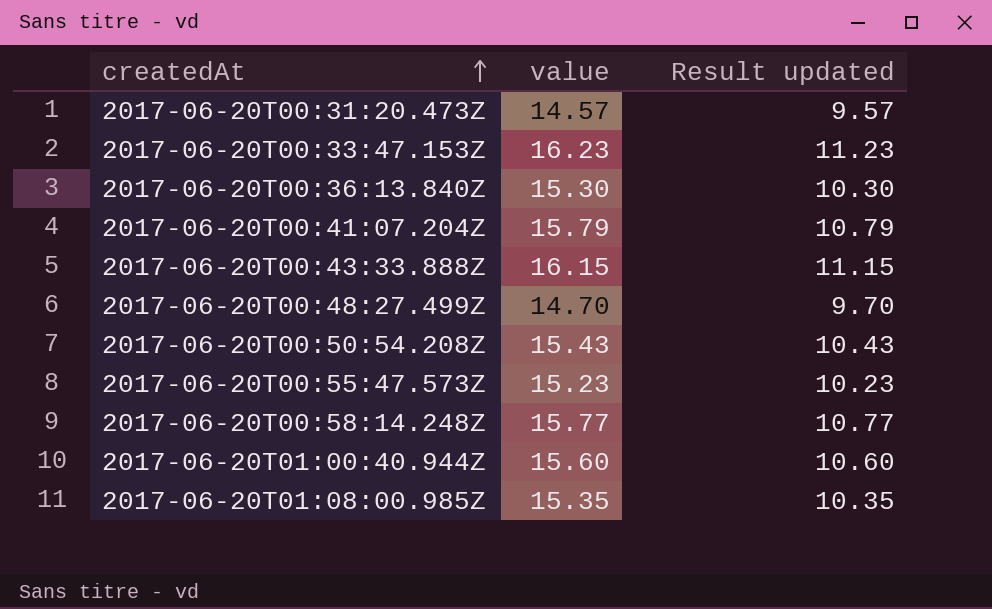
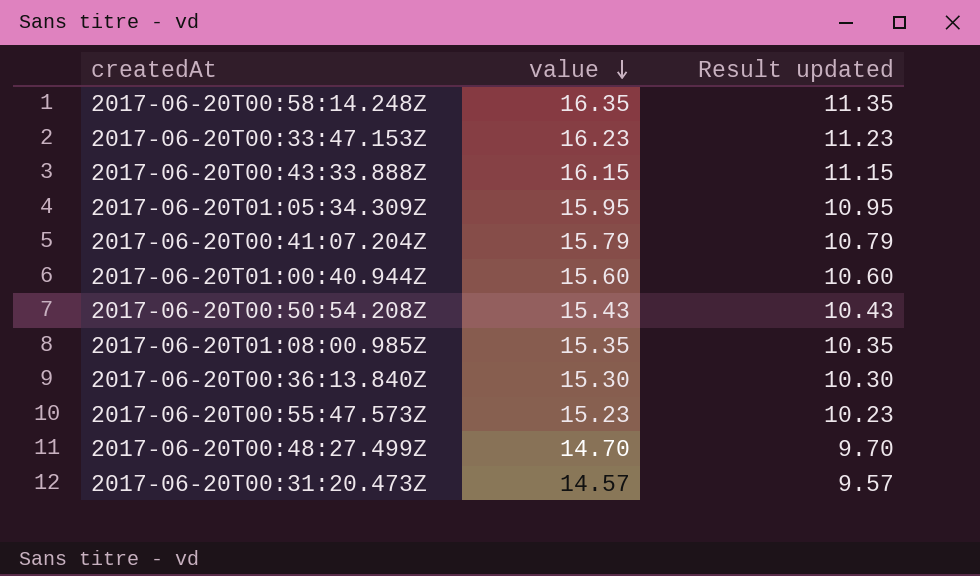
row order: createdAt ascending -> value descending
2017-06-20T00:58:14.248Z | value: 15.77 -> 16.35
2017-06-20T00:58:14.248Z | Result updated: 10.77 -> 11.35
row 2017-06-20T01:05:34.309Z: none -> 15.95 | 10.95

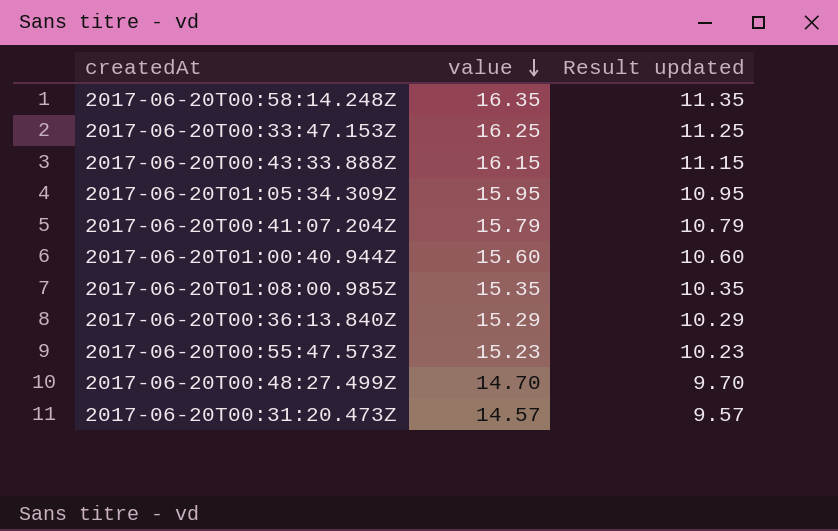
row 2017-06-20T00:50:54.208Z: 15.43 | 10.43 -> none
2017-06-20T00:33:47.153Z | value: 16.23 -> 16.25
2017-06-20T00:33:47.153Z | Result updated: 11.23 -> 11.25
2017-06-20T00:36:13.840Z | value: 15.30 -> 15.29
2017-06-20T00:36:13.840Z | Result updated: 10.30 -> 10.29

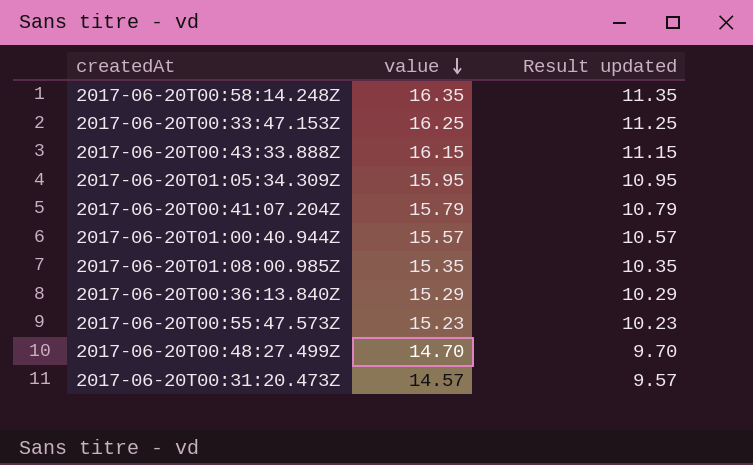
2017-06-20T01:00:40.944Z | value: 15.60 -> 15.57
2017-06-20T01:00:40.944Z | Result updated: 10.60 -> 10.57

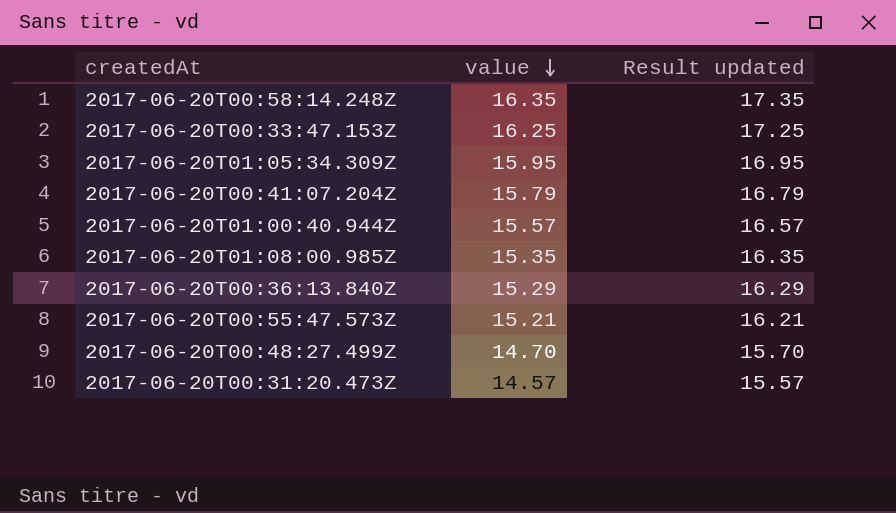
column Result updated | formula: [value] - 5 -> [value] + 1
row 2017-06-20T00:43:33.888Z: 16.15 | 11.15 -> none
2017-06-20T00:55:47.573Z | value: 15.23 -> 15.21

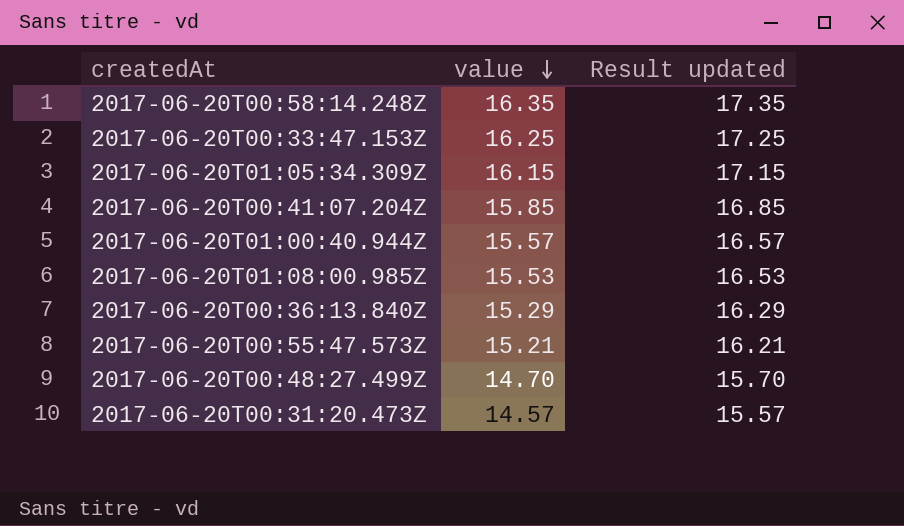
2017-06-20T01:05:34.309Z | value: 15.95 -> 16.15
2017-06-20T01:05:34.309Z | Result updated: 16.95 -> 17.15
2017-06-20T00:41:07.204Z | value: 15.79 -> 15.85
2017-06-20T00:41:07.204Z | Result updated: 16.79 -> 16.85
2017-06-20T01:08:00.985Z | value: 15.35 -> 15.53
2017-06-20T01:08:00.985Z | Result updated: 16.35 -> 16.53

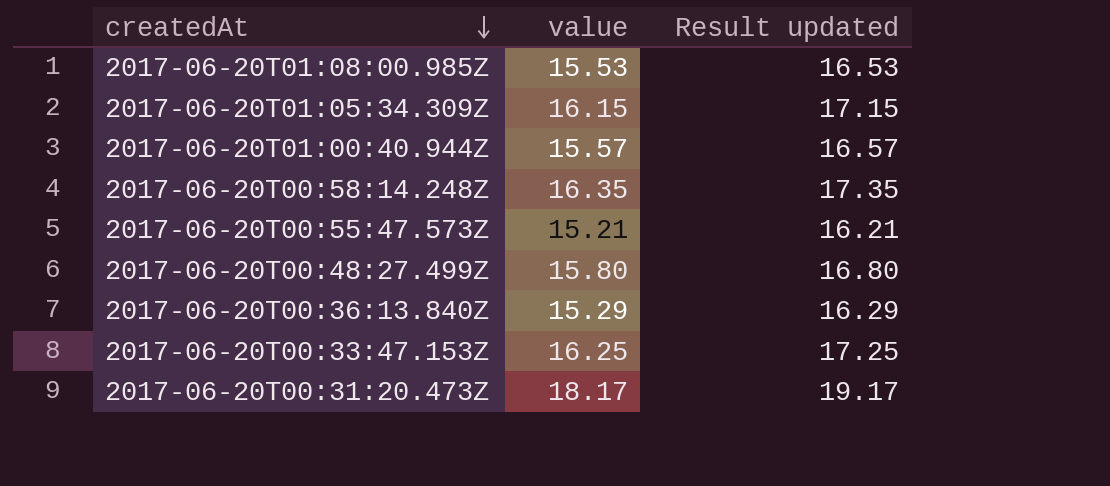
row order: value descending -> createdAt descending
row 2017-06-20T00:41:07.204Z: 15.85 | 16.85 -> none
2017-06-20T00:48:27.499Z | value: 14.70 -> 15.80
2017-06-20T00:48:27.499Z | Result updated: 15.70 -> 16.80
2017-06-20T00:31:20.473Z | value: 14.57 -> 18.17
2017-06-20T00:31:20.473Z | Result updated: 15.57 -> 19.17

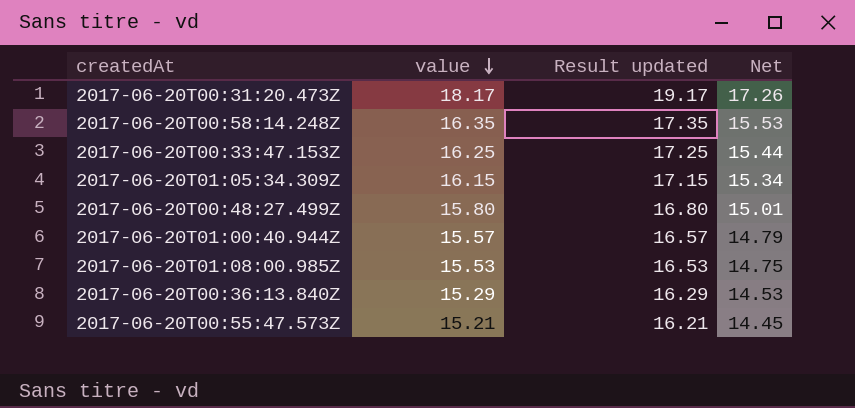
row order: createdAt descending -> value descending
column Net | formula: none -> [value] * 0.95

